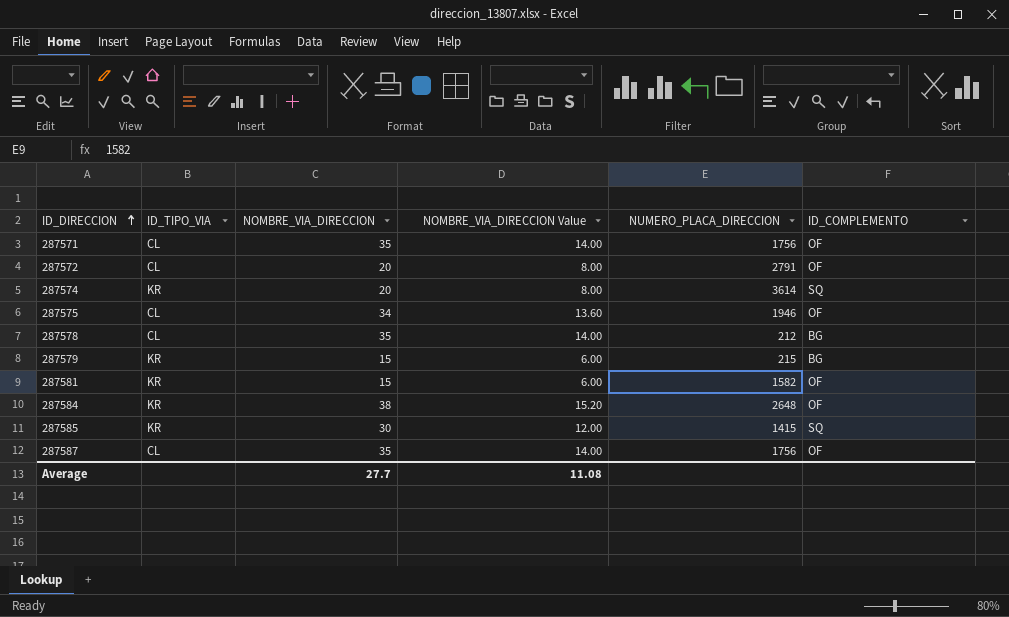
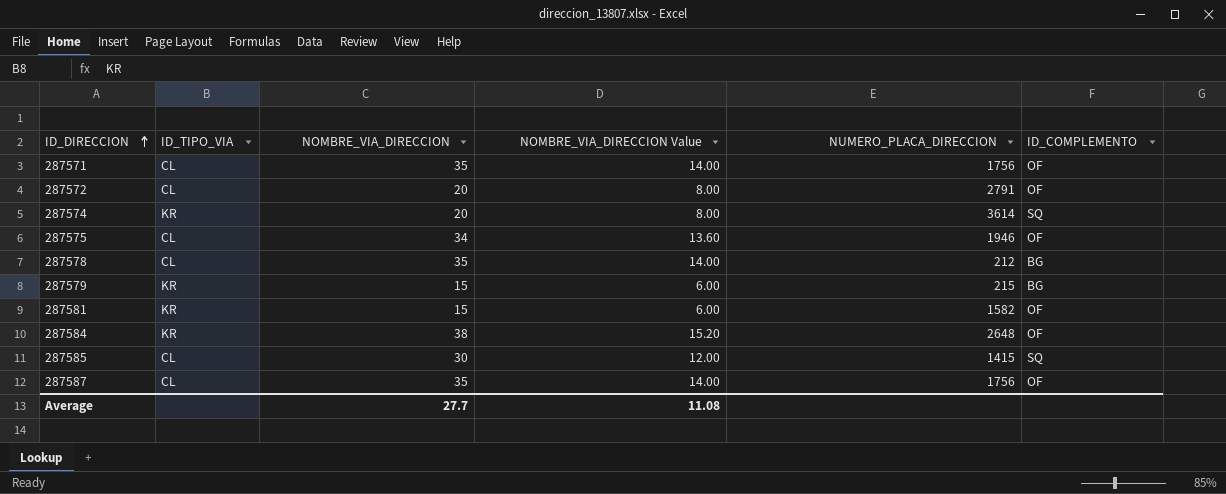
287585 | ID_TIPO_VIA: KR -> CL

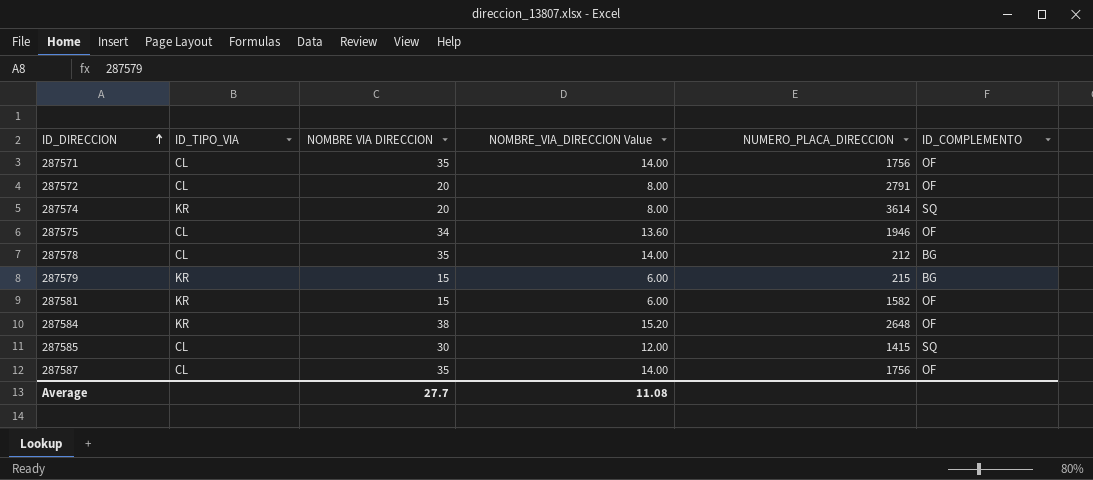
column name: NOMBRE_VIA_DIRECCION -> NOMBRE VIA DIRECCION

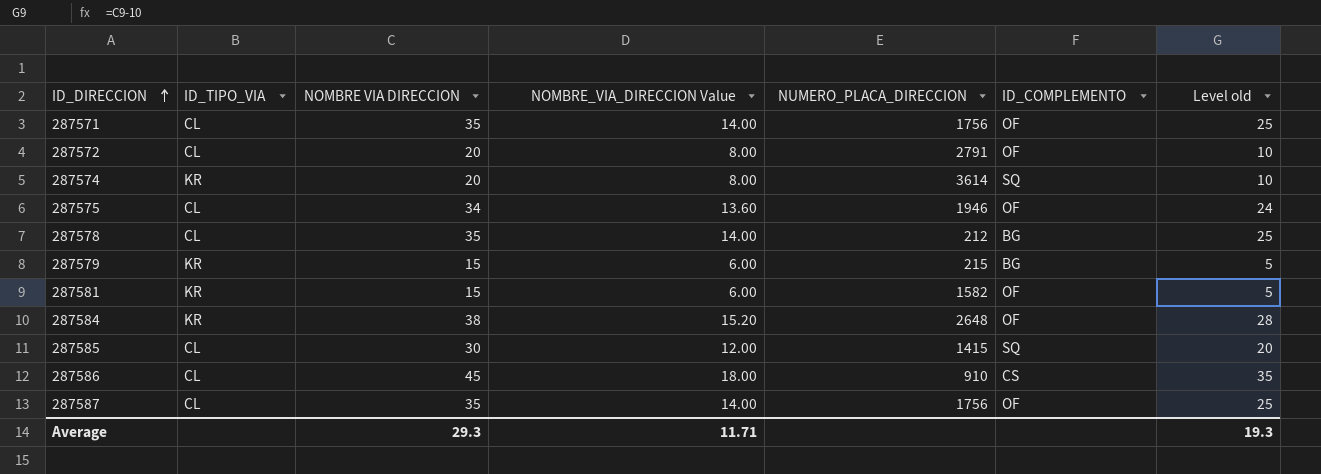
column Level old | formula: none -> [NOMBRE VIA DIRECCION] - 10
row 287586: none -> CL | 45 | 18.00 | 910 | CS | 35
Average | NOMBRE VIA DIRECCION: 27.7 -> 29.3
Average | NOMBRE_VIA_DIRECCION Value: 11.08 -> 11.71

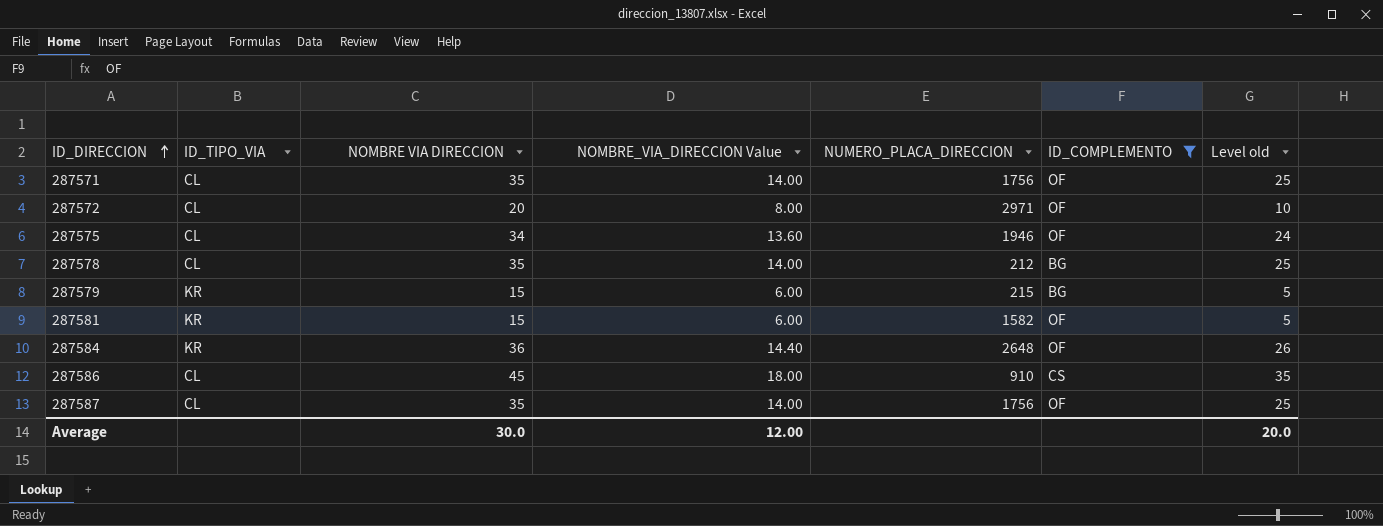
filter: none -> ID_COMPLEMENTO != SQ
287572 | NUMERO_PLACA_DIRECCION: 2791 -> 2971
287584 | NOMBRE VIA DIRECCION: 38 -> 36
287584 | NOMBRE_VIA_DIRECCION Value: 15.20 -> 14.40
287584 | Level old: 28 -> 26
Average | NOMBRE VIA DIRECCION: 29.3 -> 30.0
Average | NOMBRE_VIA_DIRECCION Value: 11.71 -> 12.00
Average | Level old: 19.3 -> 20.0

